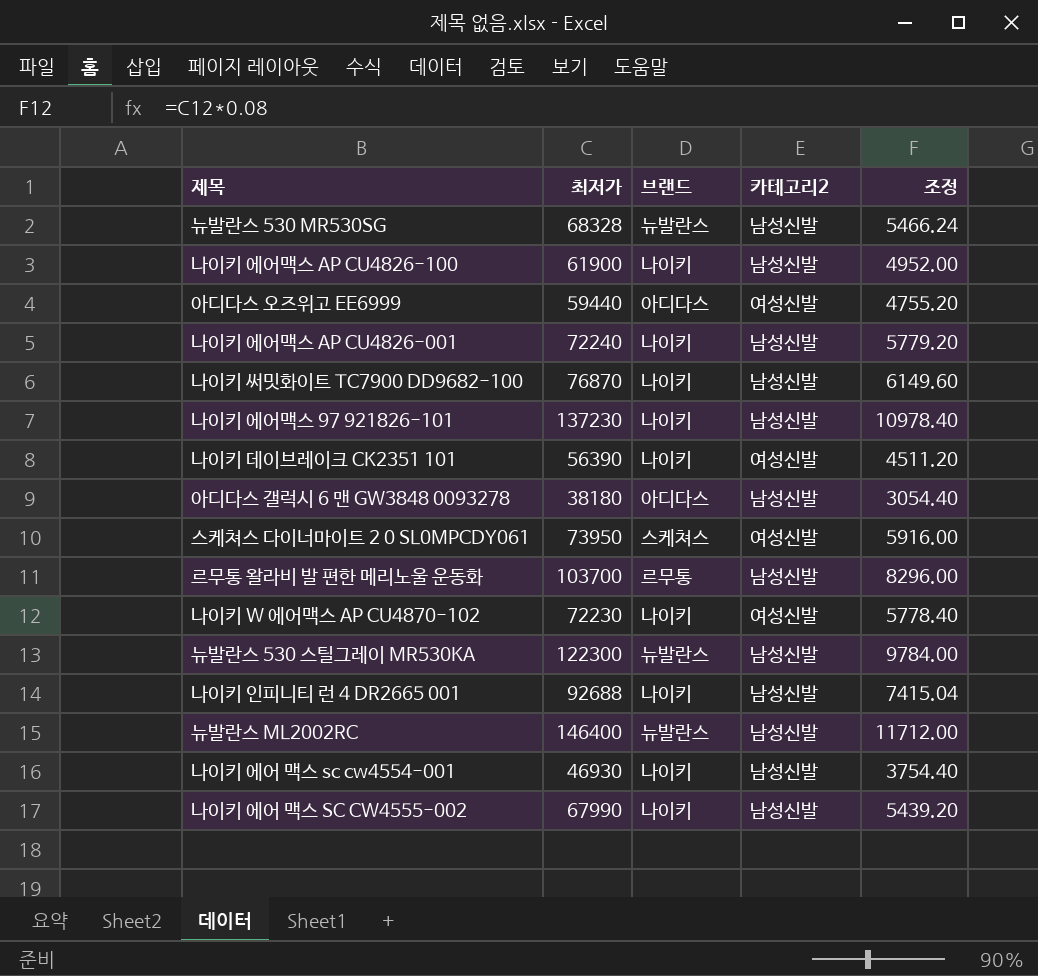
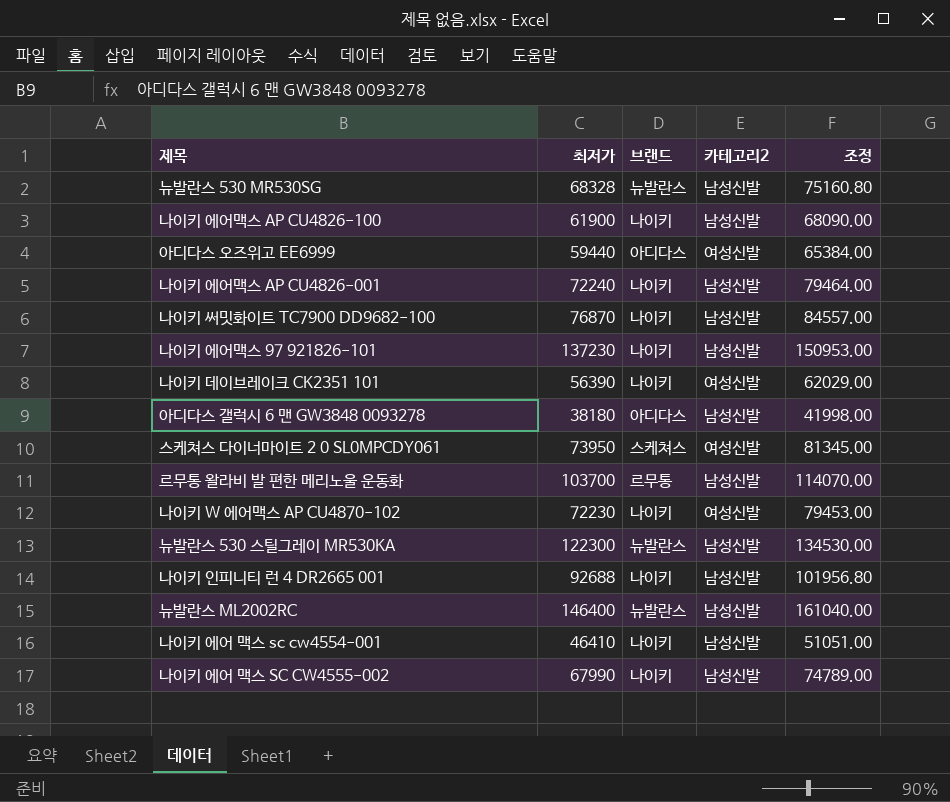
column 조정 | formula: [최저가] * 0.08 -> [최저가] * 1.1
나이키 에어 맥스 sc cw4554-001 | 최저가: 46930 -> 46410

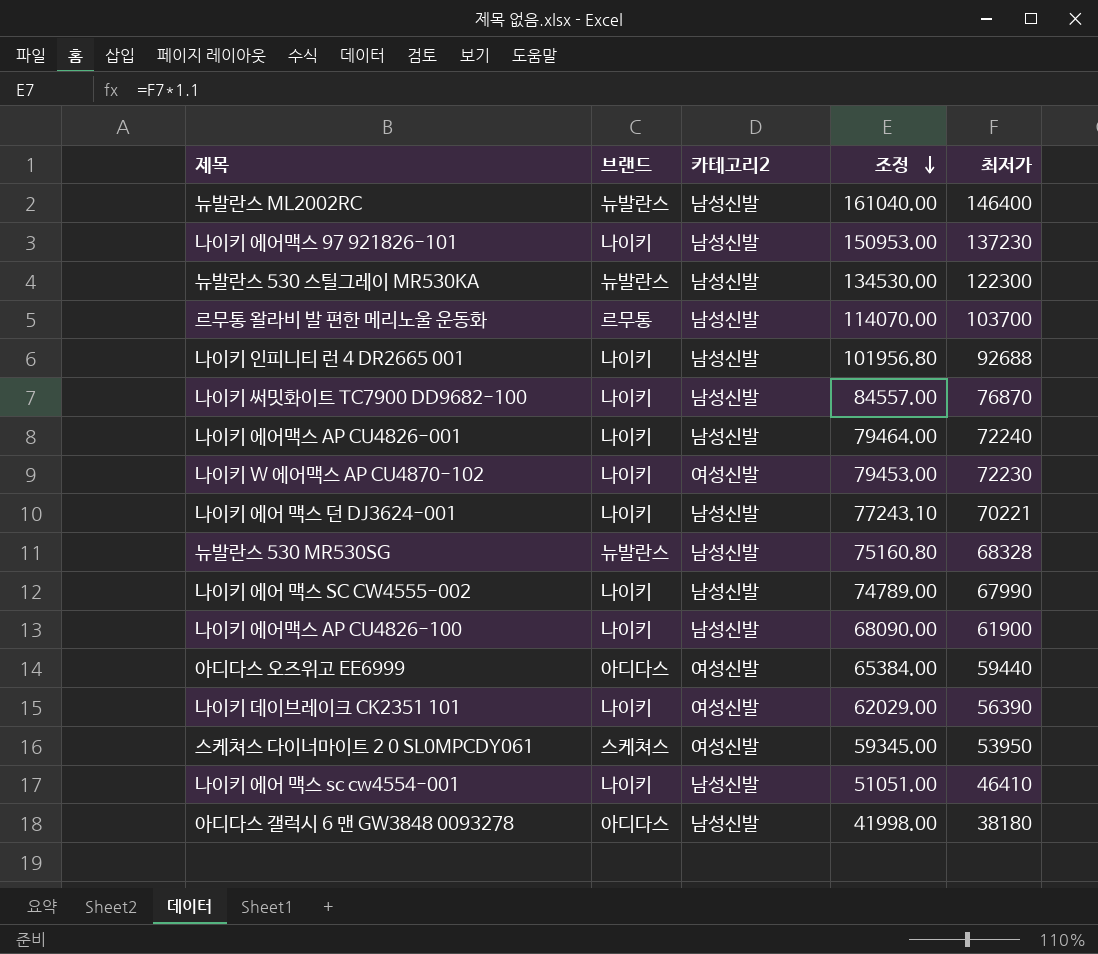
row order: none -> 조정 descending
column 최저가 | position: 2 -> 5
row 나이키 에어 맥스 던 DJ3624-001: none -> 나이키 | 남성신발 | 77243.10 | 70221
스케쳐스 다이너마이트 2 0 SL0MPCDY061 | 조정: 81345.00 -> 59345.00
스케쳐스 다이너마이트 2 0 SL0MPCDY061 | 최저가: 73950 -> 53950

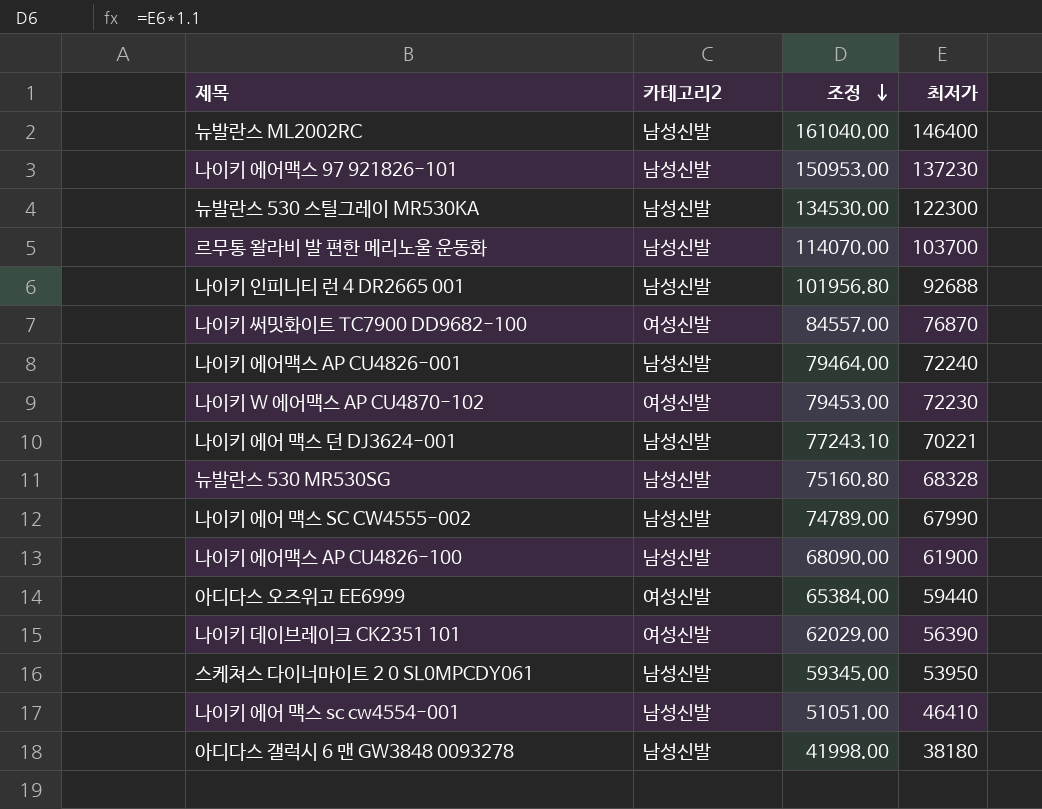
column 브랜드 | position: 2 -> none
나이키 써밋화이트 TC7900 DD9682-100 | 카테고리2: 남성신발 -> 여성신발
스케쳐스 다이너마이트 2 0 SL0MPCDY061 | 카테고리2: 여성신발 -> 남성신발

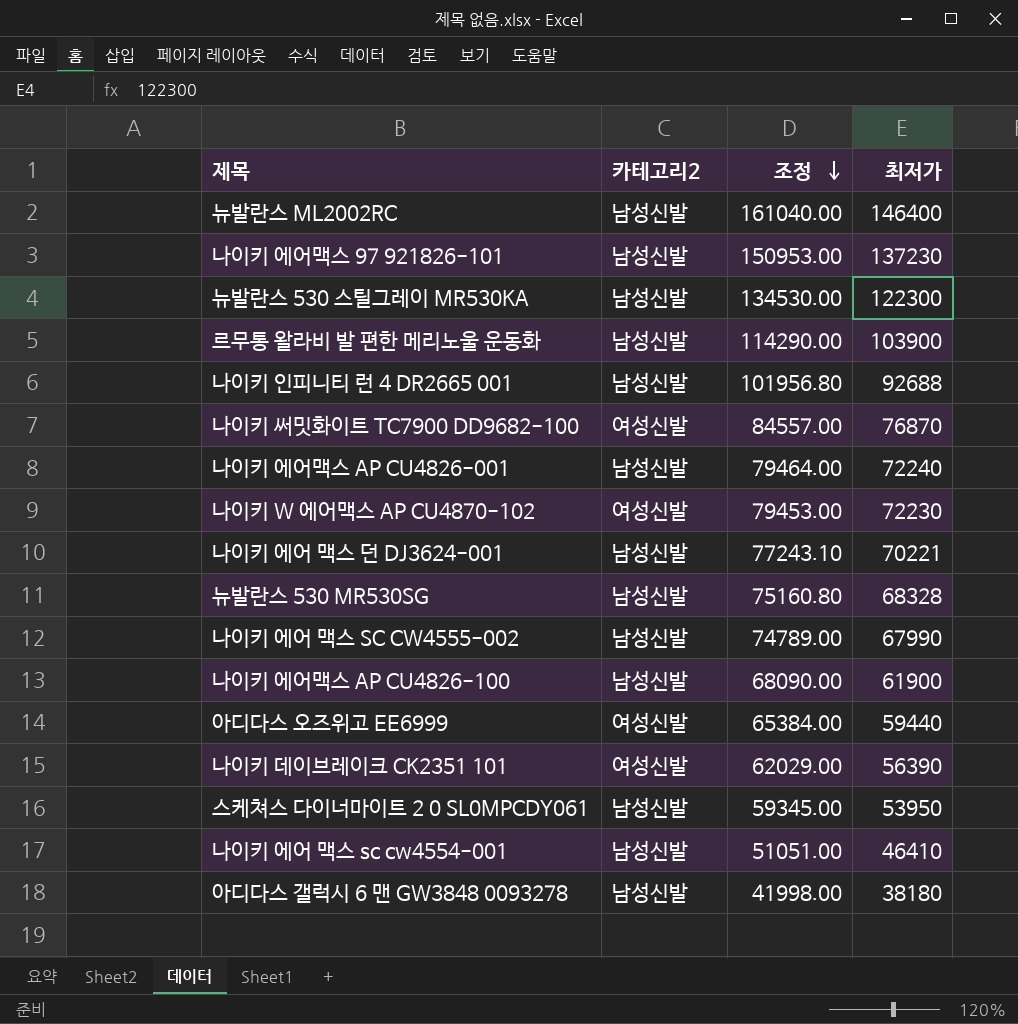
르무통 왈라비 발 편한 메리노울 운동화 | 조정: 114070.00 -> 114290.00
르무통 왈라비 발 편한 메리노울 운동화 | 최저가: 103700 -> 103900

